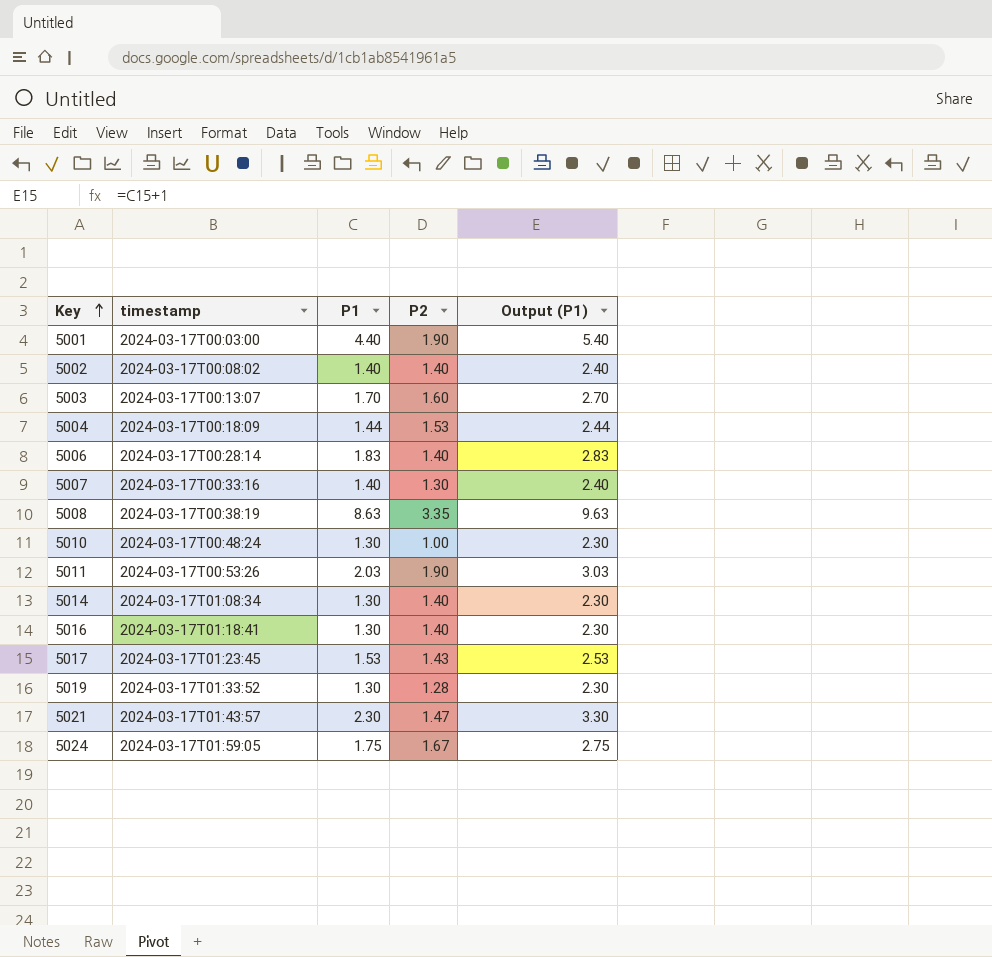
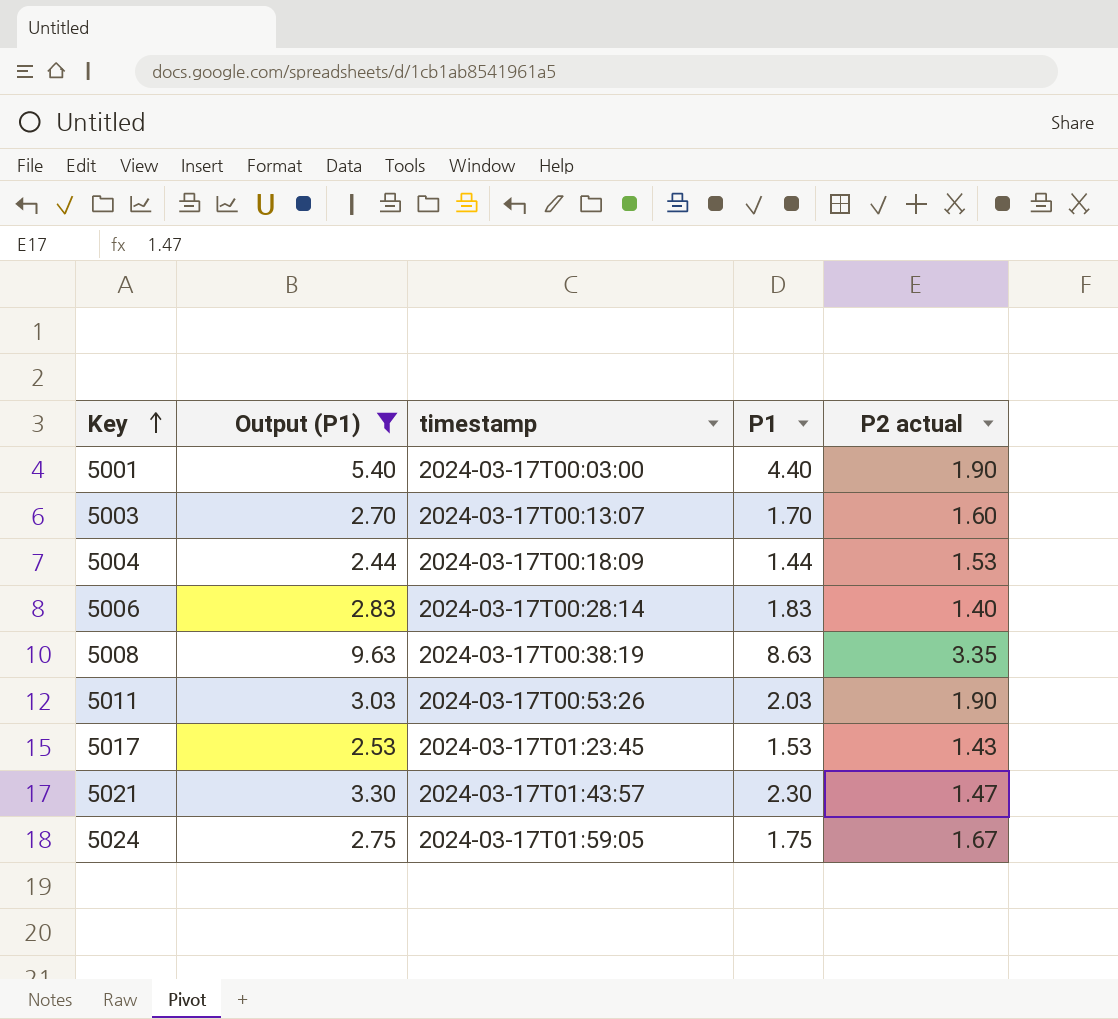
filter: none -> Output (P1) >= 2.44
column Output (P1) | position: 5 -> 2
column name: P2 -> P2 actual

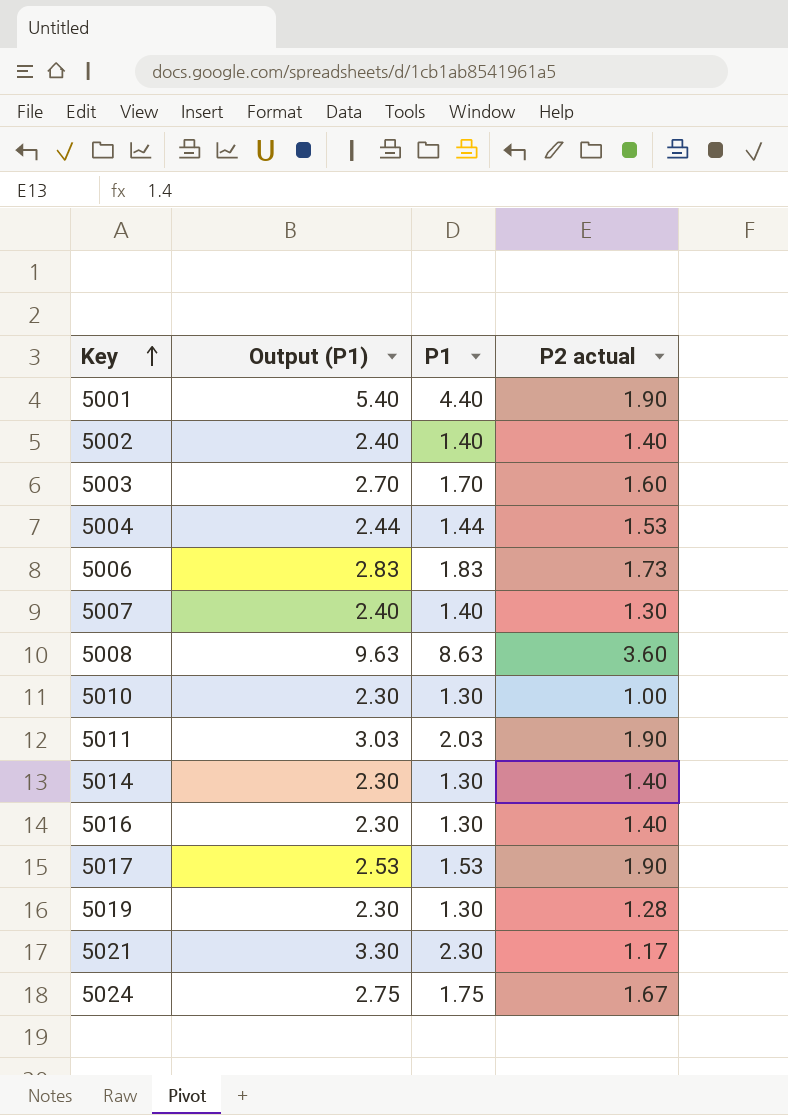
filter: Output (P1) >= 2.44 -> none
column timestamp | position: 3 -> none
5006 | P2 actual: 1.40 -> 1.73
5008 | P2 actual: 3.35 -> 3.60
5017 | P2 actual: 1.43 -> 1.90
5021 | P2 actual: 1.47 -> 1.17

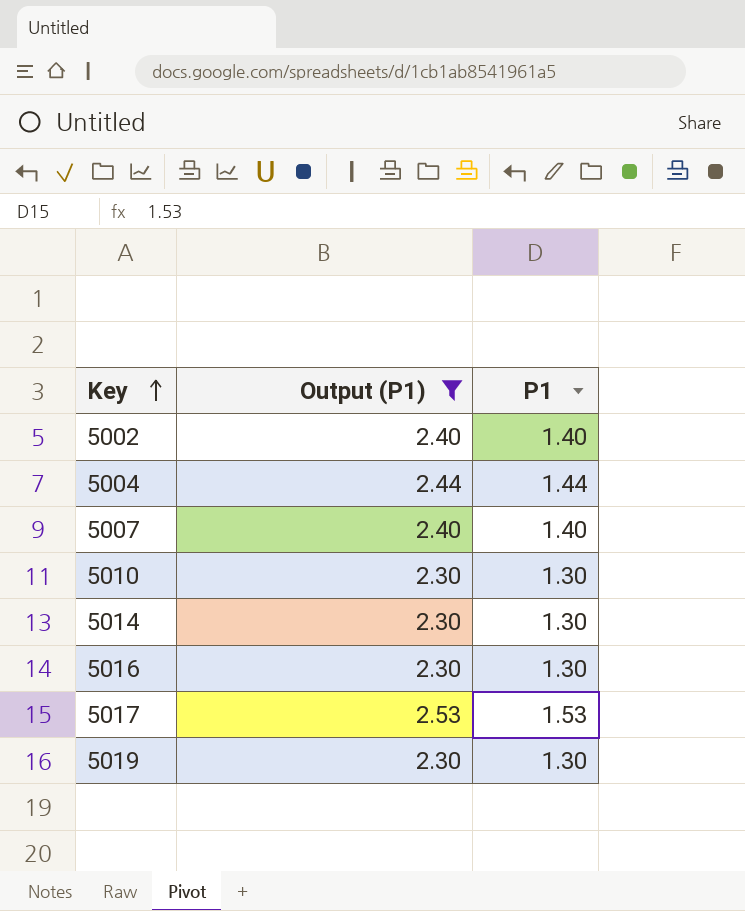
filter: none -> Output (P1) <= 2.53
column P2 actual | position: 4 -> none

